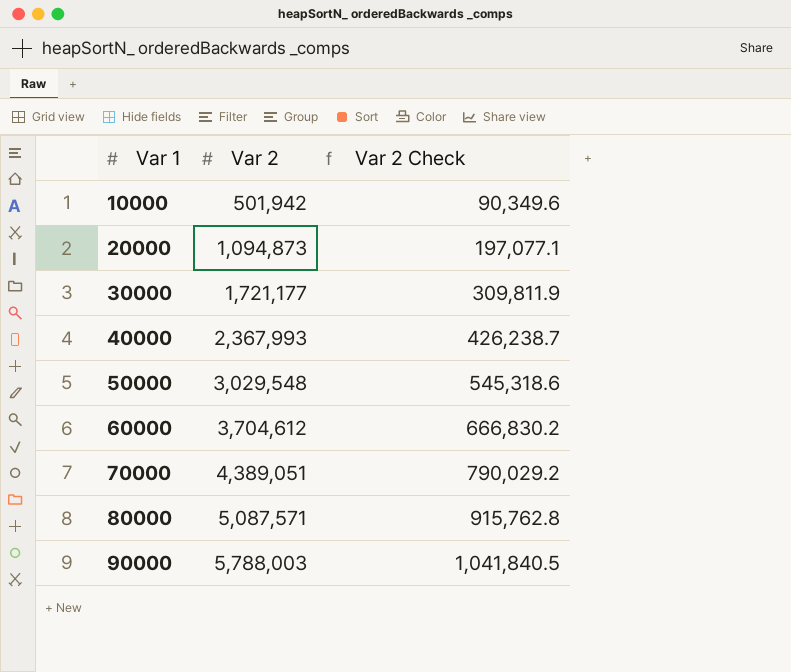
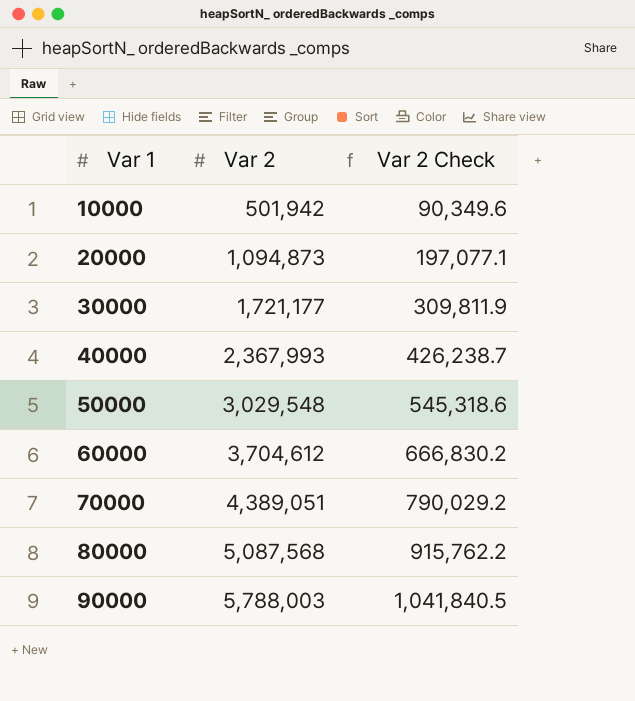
80000 | Var 2: 5,087,571 -> 5,087,568
80000 | Var 2 Check: 915,762.8 -> 915,762.2

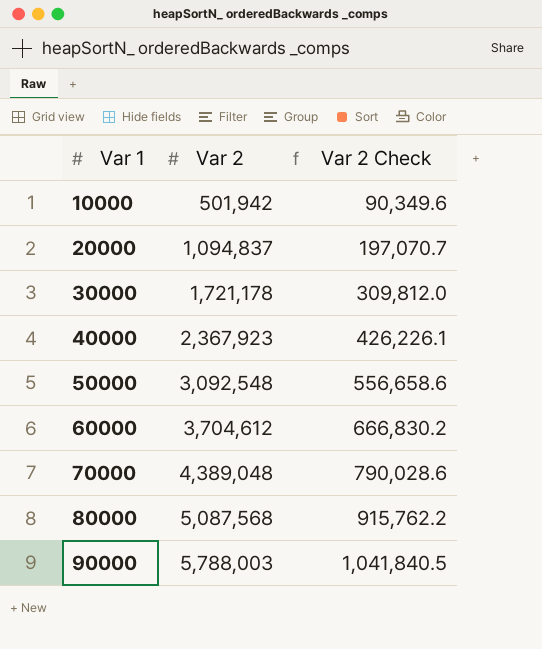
20000 | Var 2: 1,094,873 -> 1,094,837
20000 | Var 2 Check: 197,077.1 -> 197,070.7
30000 | Var 2: 1,721,177 -> 1,721,178
30000 | Var 2 Check: 309,811.9 -> 309,812.0
40000 | Var 2: 2,367,993 -> 2,367,923
40000 | Var 2 Check: 426,238.7 -> 426,226.1
50000 | Var 2: 3,029,548 -> 3,092,548
50000 | Var 2 Check: 545,318.6 -> 556,658.6
70000 | Var 2: 4,389,051 -> 4,389,048
70000 | Var 2 Check: 790,029.2 -> 790,028.6

